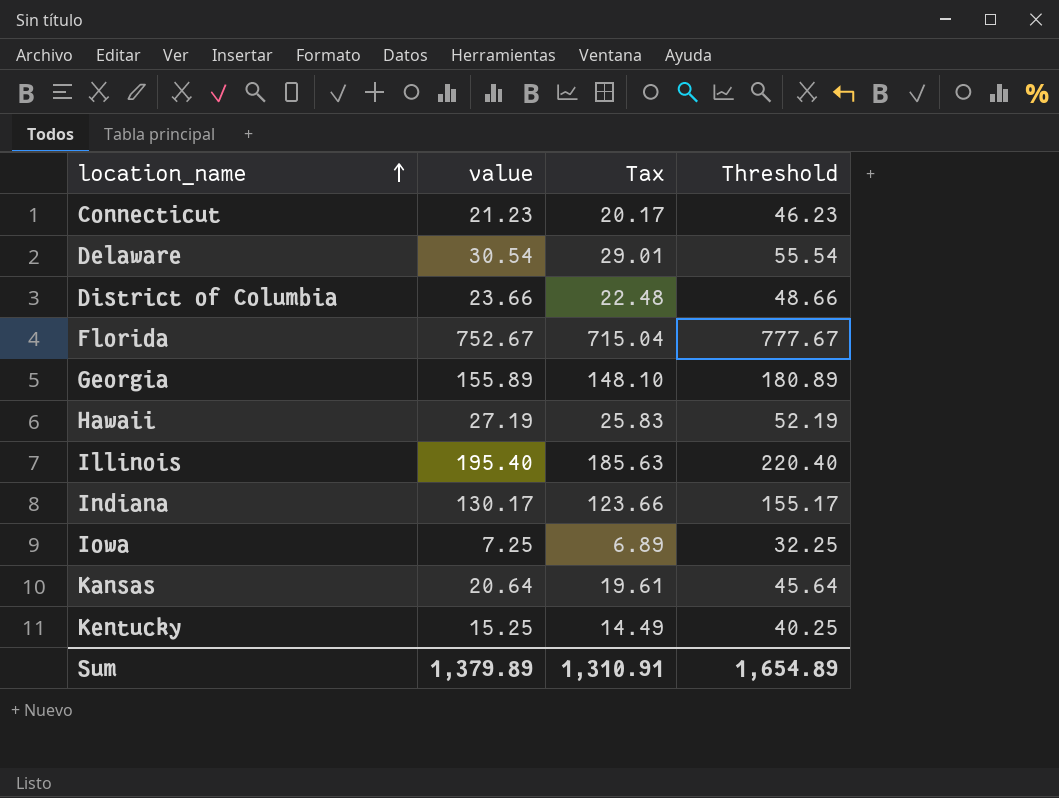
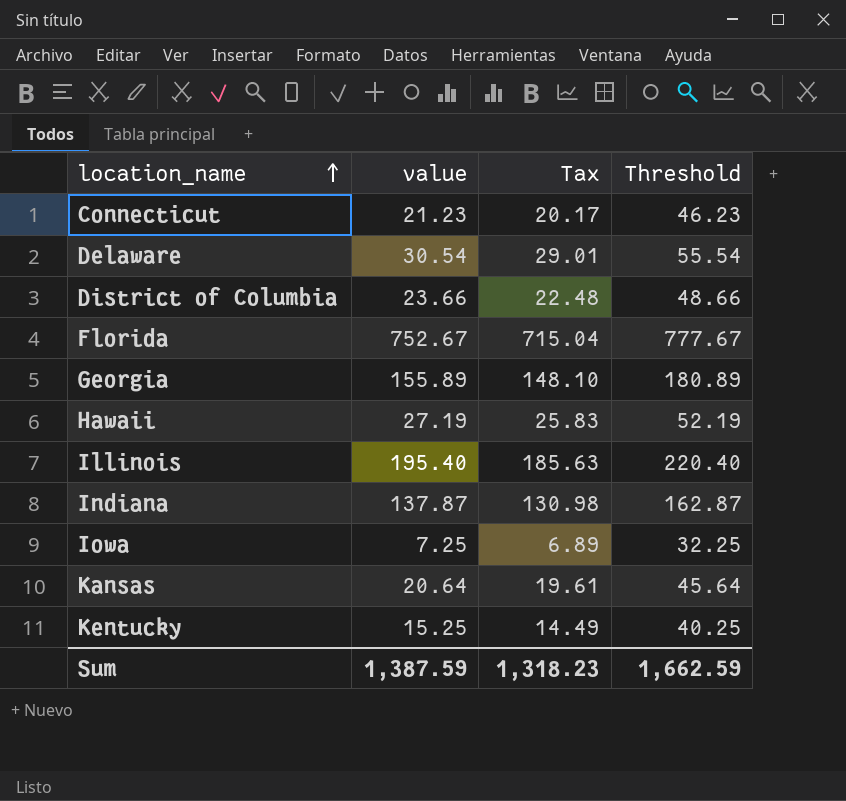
Indiana | value: 130.17 -> 137.87
Indiana | Tax: 123.66 -> 130.98
Indiana | Threshold: 155.17 -> 162.87
Sum | value: 1,379.89 -> 1,387.59
Sum | Tax: 1,310.91 -> 1,318.23
Sum | Threshold: 1,654.89 -> 1,662.59

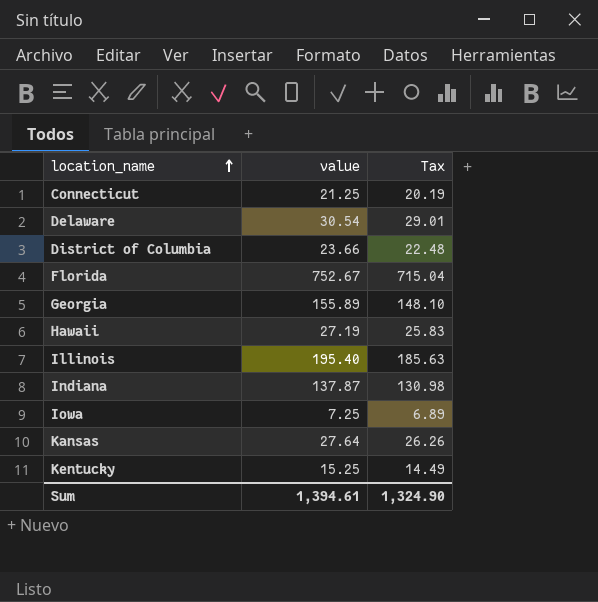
column Threshold | formula: [value] + 25 -> none
Connecticut | value: 21.23 -> 21.25
Connecticut | Tax: 20.17 -> 20.19
Kansas | value: 20.64 -> 27.64
Kansas | Tax: 19.61 -> 26.26
Sum | value: 1,387.59 -> 1,394.61
Sum | Tax: 1,318.23 -> 1,324.90

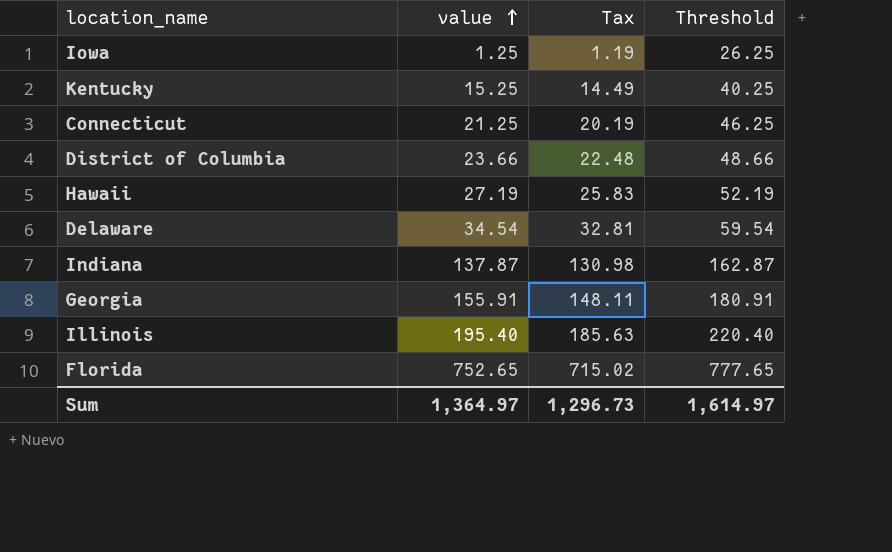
row order: location_name ascending -> value ascending
column Threshold | formula: none -> [value] + 25
row Kansas: 27.64 | 26.26 -> none
Iowa | value: 7.25 -> 1.25
Iowa | Tax: 6.89 -> 1.19
Delaware | value: 30.54 -> 34.54
Delaware | Tax: 29.01 -> 32.81
Georgia | value: 155.89 -> 155.91
Georgia | Tax: 148.10 -> 148.11
Florida | value: 752.67 -> 752.65
Florida | Tax: 715.04 -> 715.02
Sum | value: 1,394.61 -> 1,364.97
Sum | Tax: 1,324.90 -> 1,296.73

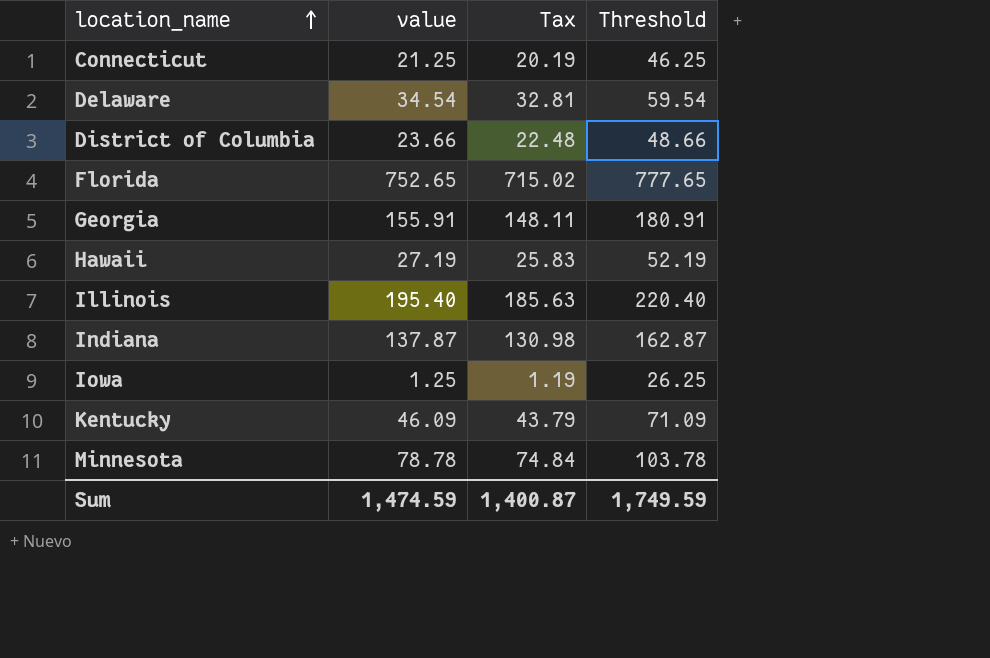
row order: value ascending -> location_name ascending
Kentucky | value: 15.25 -> 46.09
Kentucky | Tax: 14.49 -> 43.79
Kentucky | Threshold: 40.25 -> 71.09
row Minnesota: none -> 78.78 | 74.84 | 103.78
Sum | value: 1,364.97 -> 1,474.59
Sum | Tax: 1,296.73 -> 1,400.87
Sum | Threshold: 1,614.97 -> 1,749.59

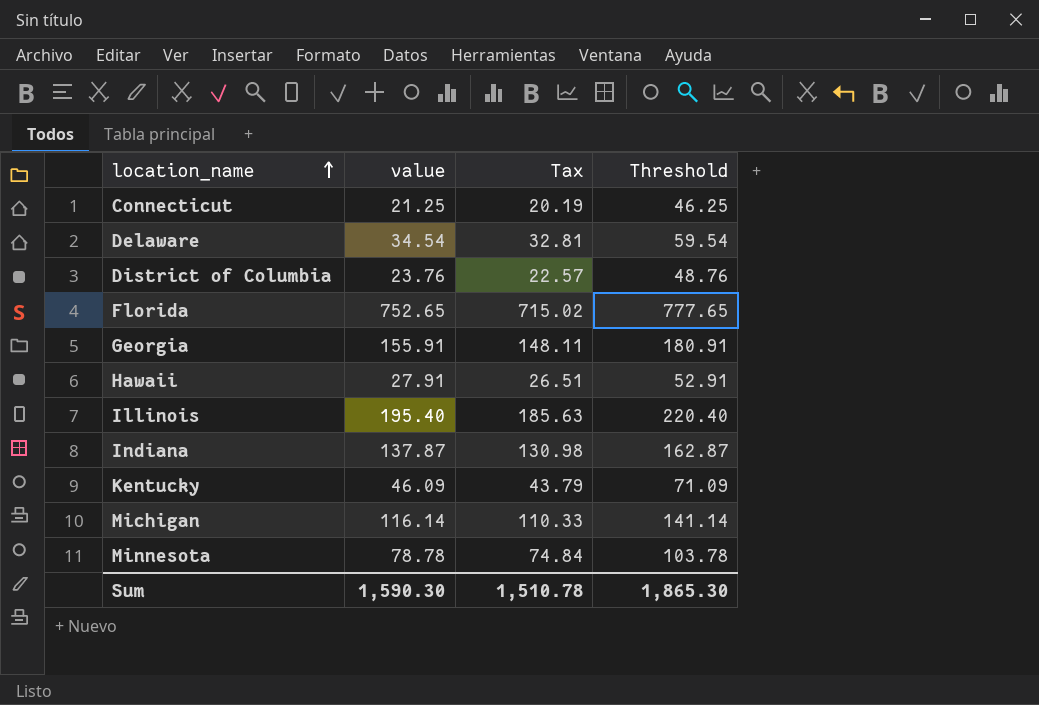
row Iowa: 1.25 | 1.19 | 26.25 -> none
District of Columbia | value: 23.66 -> 23.76
District of Columbia | Tax: 22.48 -> 22.57
District of Columbia | Threshold: 48.66 -> 48.76
Hawaii | value: 27.19 -> 27.91
Hawaii | Tax: 25.83 -> 26.51
Hawaii | Threshold: 52.19 -> 52.91
row Michigan: none -> 116.14 | 110.33 | 141.14
Sum | value: 1,474.59 -> 1,590.30
Sum | Tax: 1,400.87 -> 1,510.78
Sum | Threshold: 1,749.59 -> 1,865.30

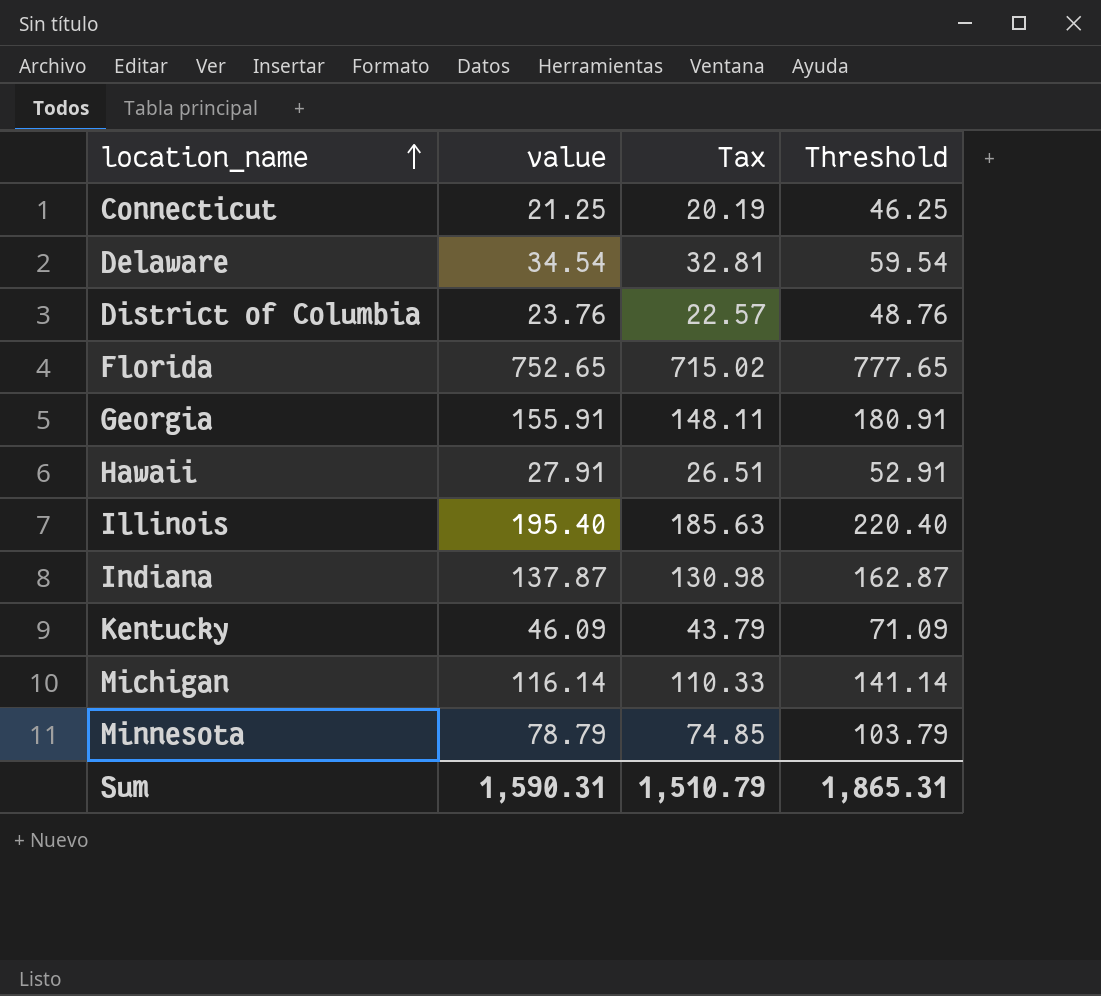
Minnesota | value: 78.78 -> 78.79
Minnesota | Tax: 74.84 -> 74.85
Minnesota | Threshold: 103.78 -> 103.79
Sum | value: 1,590.30 -> 1,590.31
Sum | Tax: 1,510.78 -> 1,510.79
Sum | Threshold: 1,865.30 -> 1,865.31

